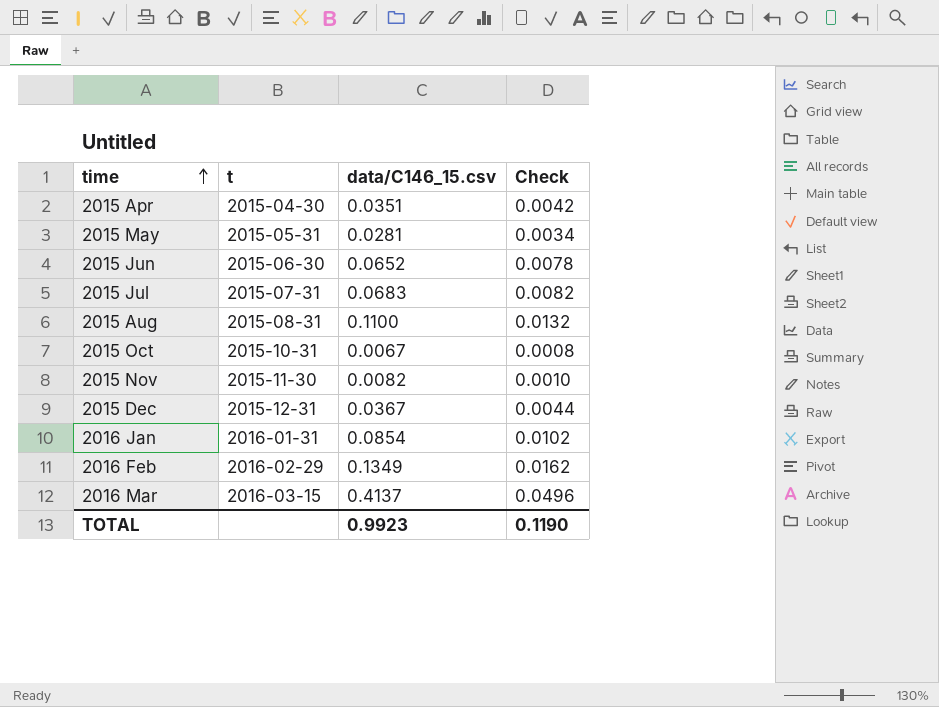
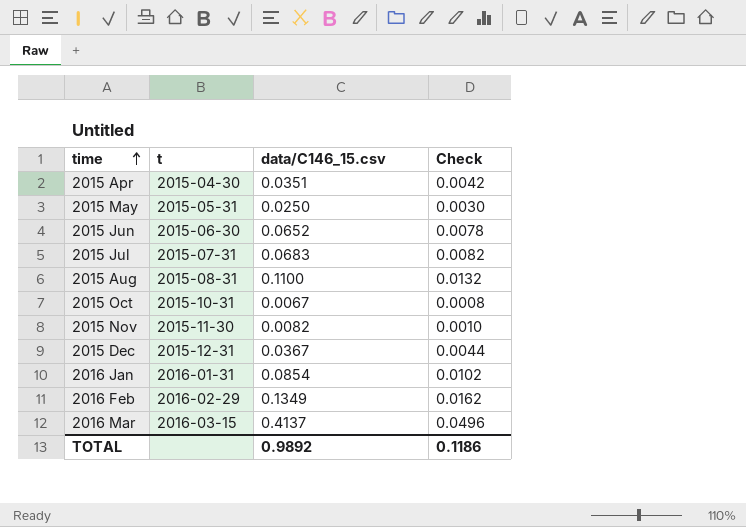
2015 May | data/C146_15.csv: 0.0281 -> 0.0250
2015 May | Check: 0.0034 -> 0.0030
TOTAL | data/C146_15.csv: 0.9923 -> 0.9892
TOTAL | Check: 0.1190 -> 0.1186

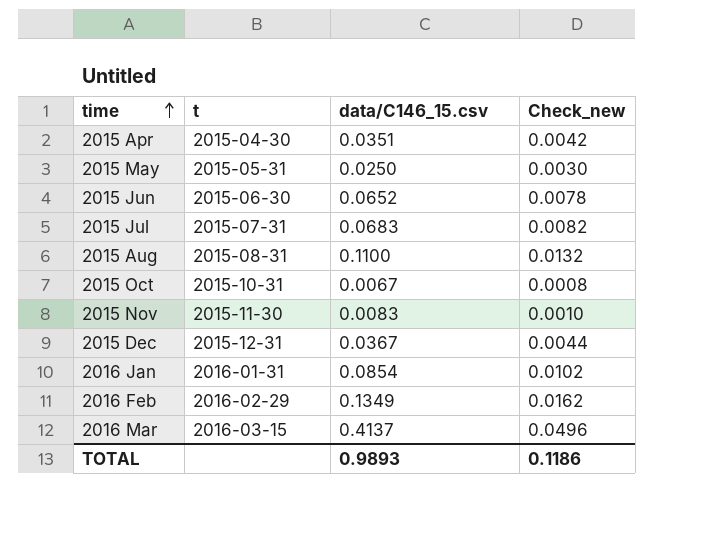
column name: Check -> Check_new
2015 Nov | data/C146_15.csv: 0.0082 -> 0.0083
TOTAL | data/C146_15.csv: 0.9892 -> 0.9893

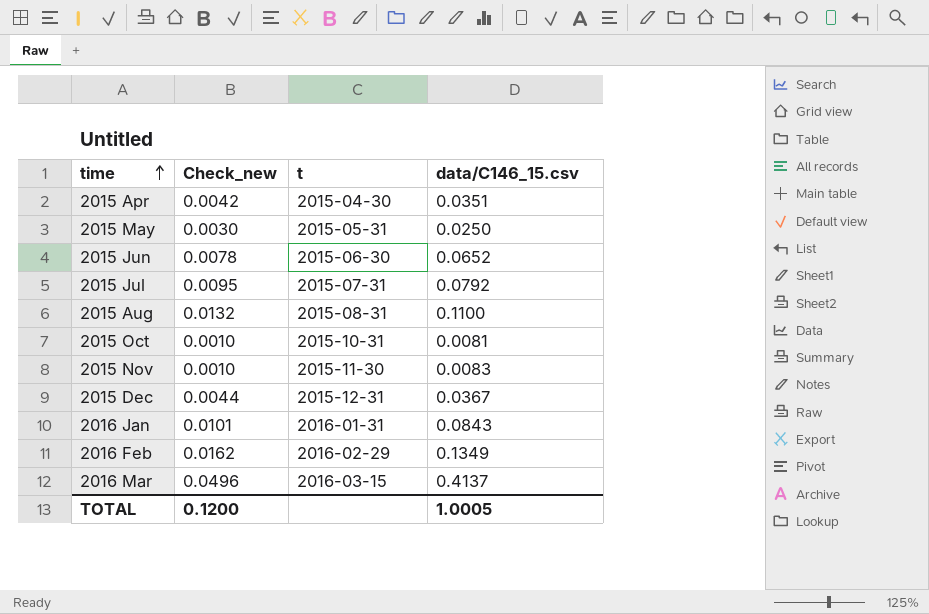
column Check_new | position: 4 -> 2
2015 Jul | Check_new: 0.0082 -> 0.0095
2015 Jul | data/C146_15.csv: 0.0683 -> 0.0792
2015 Oct | Check_new: 0.0008 -> 0.0010
2015 Oct | data/C146_15.csv: 0.0067 -> 0.0081
2016 Jan | Check_new: 0.0102 -> 0.0101
2016 Jan | data/C146_15.csv: 0.0854 -> 0.0843
TOTAL | Check_new: 0.1186 -> 0.1200
TOTAL | data/C146_15.csv: 0.9893 -> 1.0005

